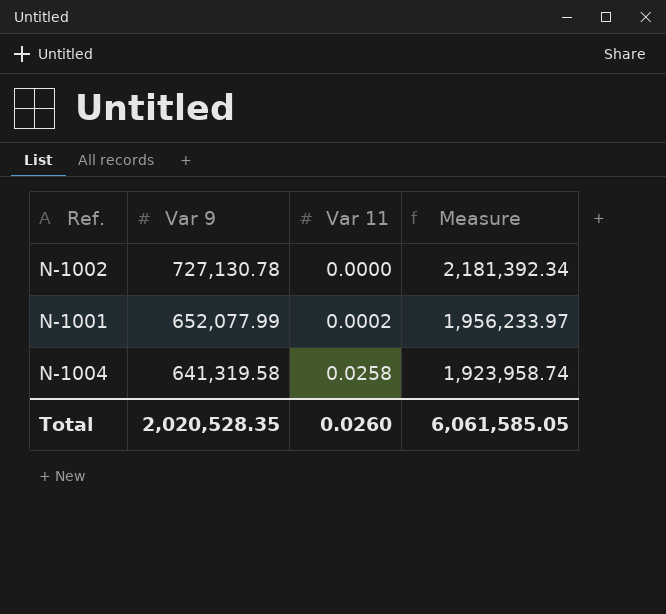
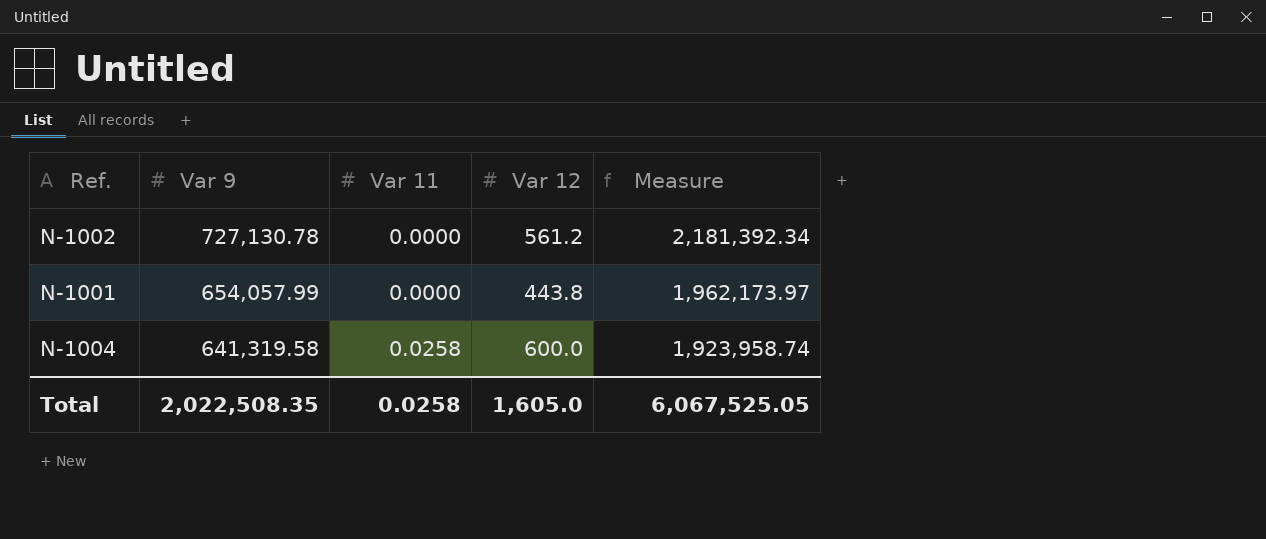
column Var 12 | position: none -> 4
N-1001 | Var 9: 652,077.99 -> 654,057.99
N-1001 | Var 11: 0.0002 -> 0.0000
N-1001 | Measure: 1,956,233.97 -> 1,962,173.97
Total | Var 9: 2,020,528.35 -> 2,022,508.35
Total | Var 11: 0.0260 -> 0.0258
Total | Measure: 6,061,585.05 -> 6,067,525.05

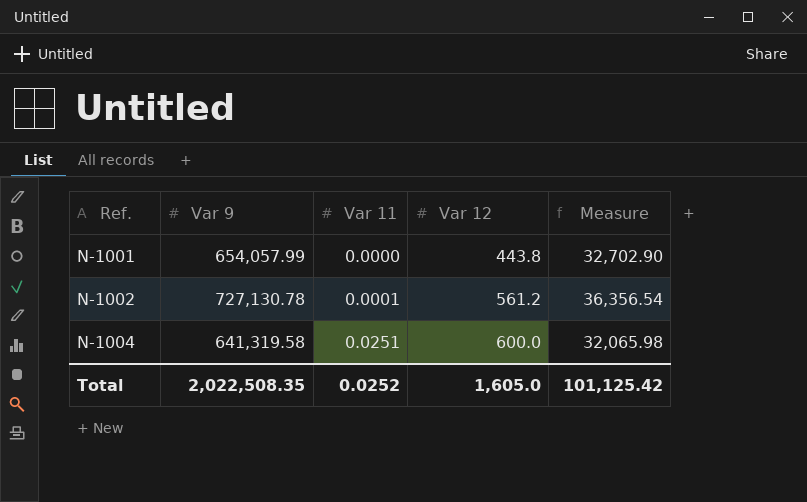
row order: Var 9 descending -> Ref. ascending
column Measure | formula: [Var 9] * 3 -> [Var 9] * 0.05
N-1002 | Var 11: 0.0000 -> 0.0001
N-1004 | Var 11: 0.0258 -> 0.0251
Total | Var 11: 0.0258 -> 0.0252
Total | Measure: 6,067,525.05 -> 101,125.42

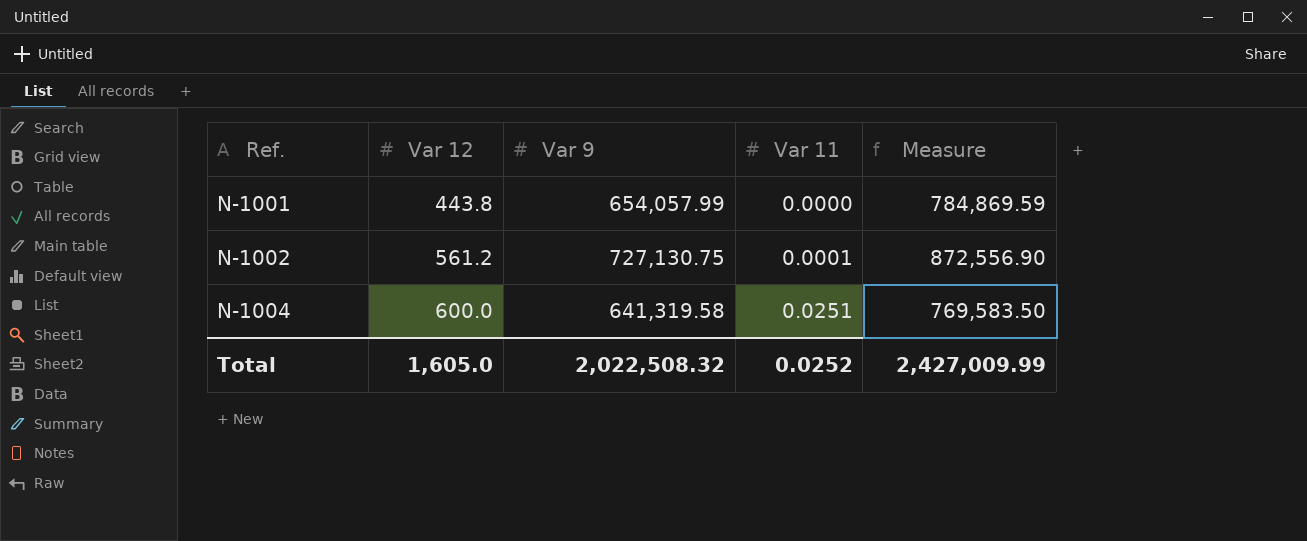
column Var 12 | position: 4 -> 2
column Measure | formula: [Var 9] * 0.05 -> [Var 9] * 1.2
N-1002 | Var 9: 727,130.78 -> 727,130.75
Total | Var 9: 2,022,508.35 -> 2,022,508.32
Total | Measure: 101,125.42 -> 2,427,009.99

